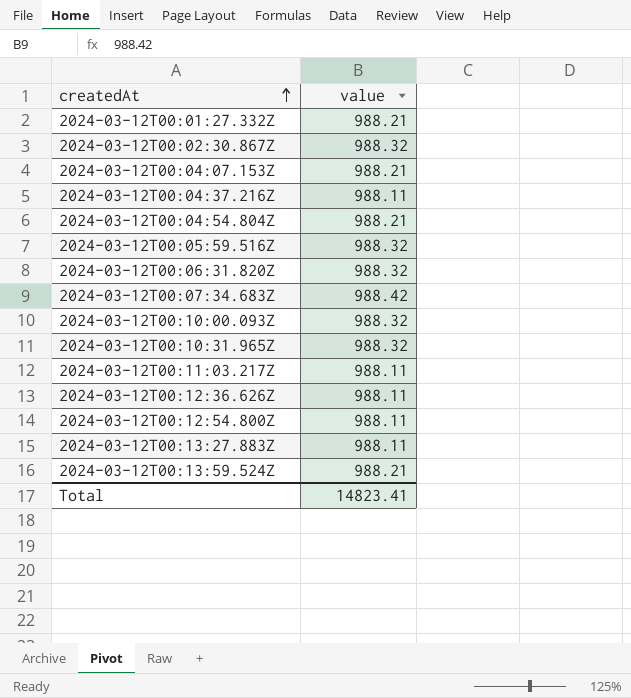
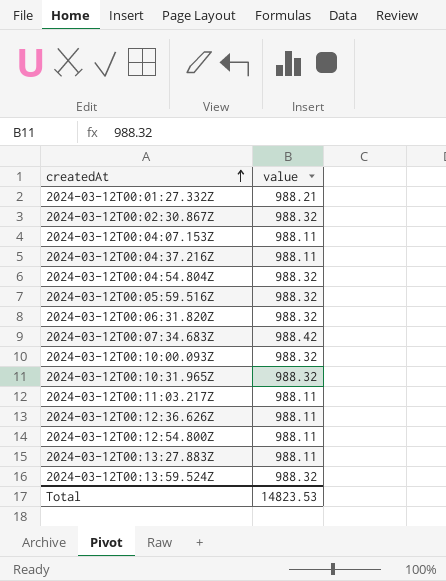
2024-03-12T00:04:07.153Z | value: 988.21 -> 988.11
2024-03-12T00:04:54.804Z | value: 988.21 -> 988.32
2024-03-12T00:13:59.524Z | value: 988.21 -> 988.32
Total | value: 14823.41 -> 14823.53

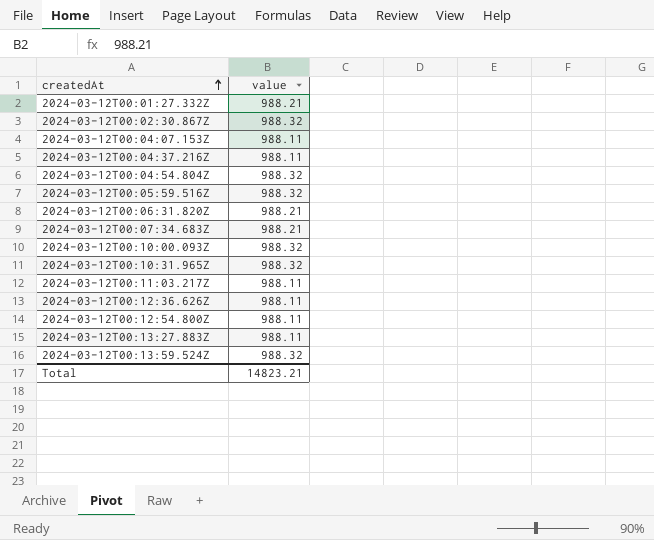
2024-03-12T00:06:31.820Z | value: 988.32 -> 988.21
2024-03-12T00:07:34.683Z | value: 988.42 -> 988.21
Total | value: 14823.53 -> 14823.21

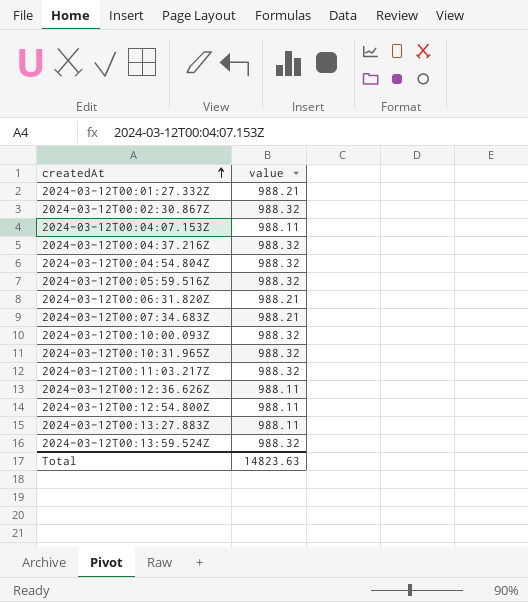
2024-03-12T00:04:37.216Z | value: 988.11 -> 988.32
2024-03-12T00:11:03.217Z | value: 988.11 -> 988.32
Total | value: 14823.21 -> 14823.63

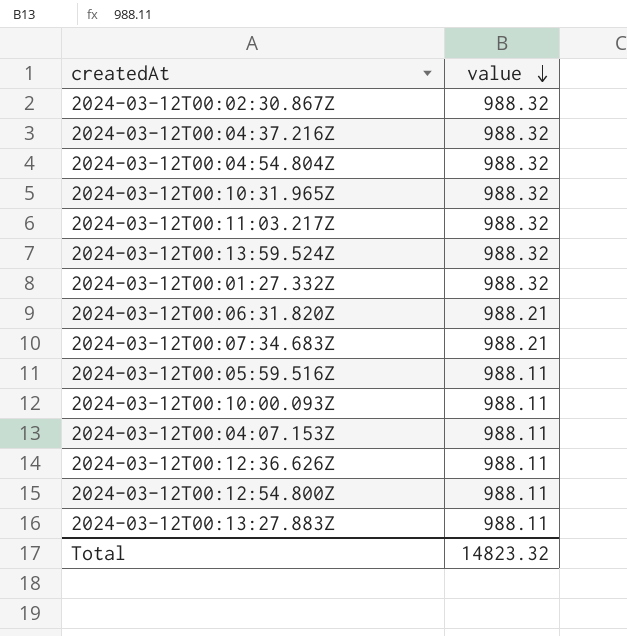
row order: createdAt ascending -> value descending
2024-03-12T00:01:27.332Z | value: 988.21 -> 988.32
2024-03-12T00:05:59.516Z | value: 988.32 -> 988.11
2024-03-12T00:10:00.093Z | value: 988.32 -> 988.11
Total | value: 14823.63 -> 14823.32

